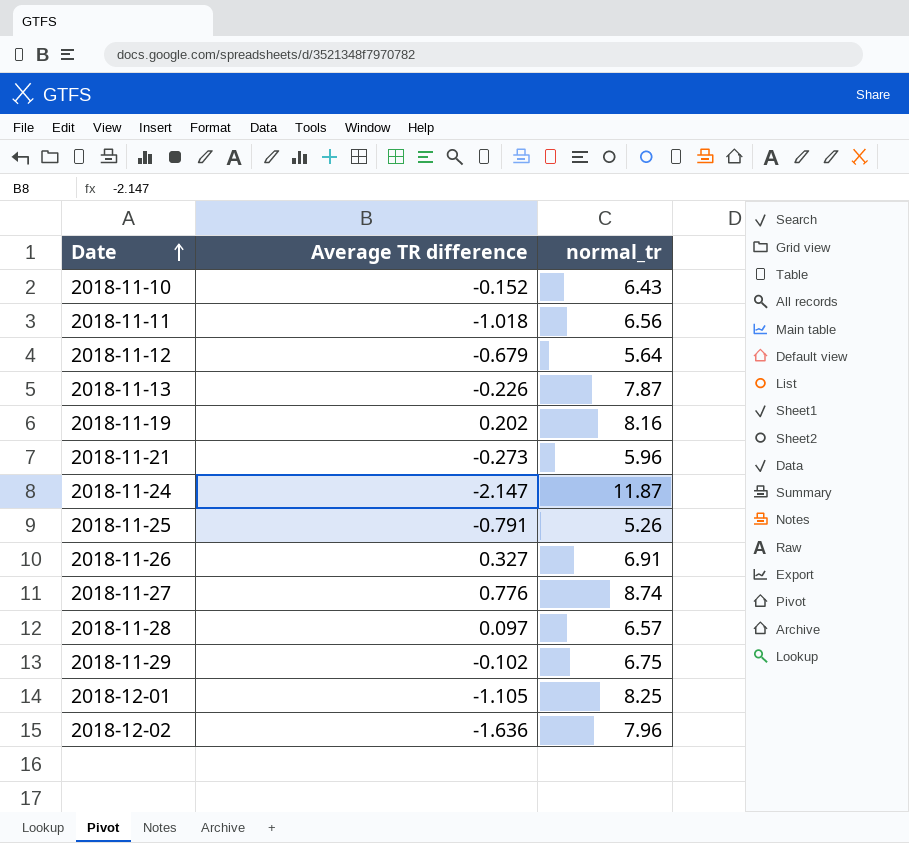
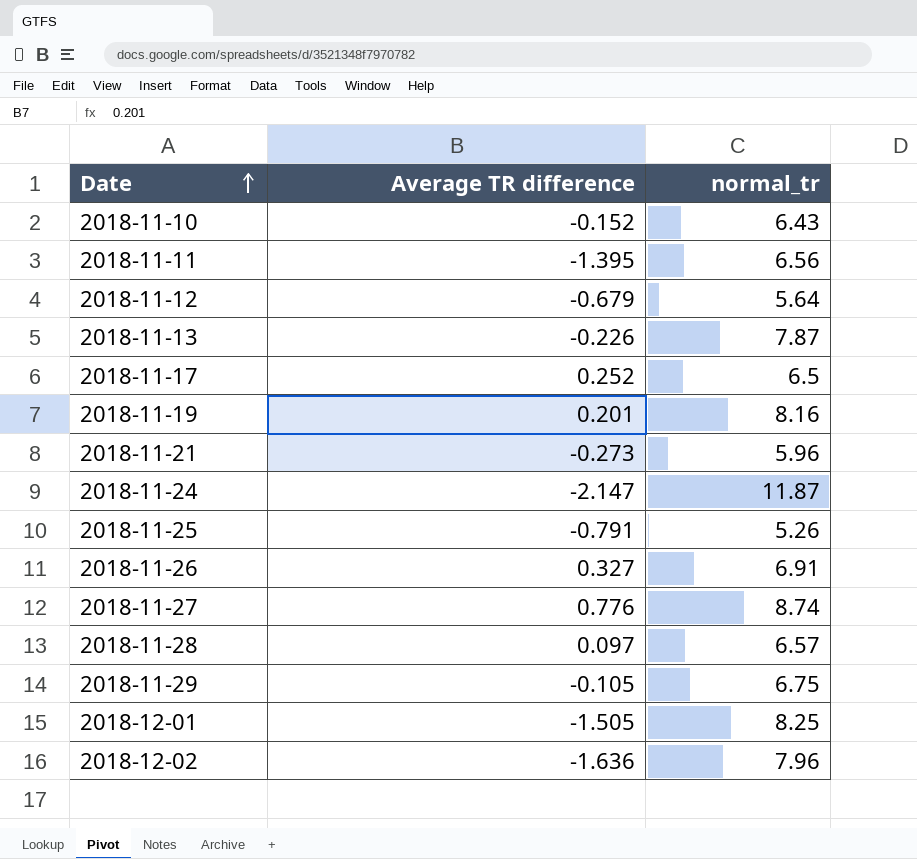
2018-11-11 | Average TR difference: -1.018 -> -1.395
row 2018-11-17: none -> 0.252 | 6.5
2018-11-19 | Average TR difference: 0.202 -> 0.201
2018-11-29 | Average TR difference: -0.102 -> -0.105
2018-12-01 | Average TR difference: -1.105 -> -1.505

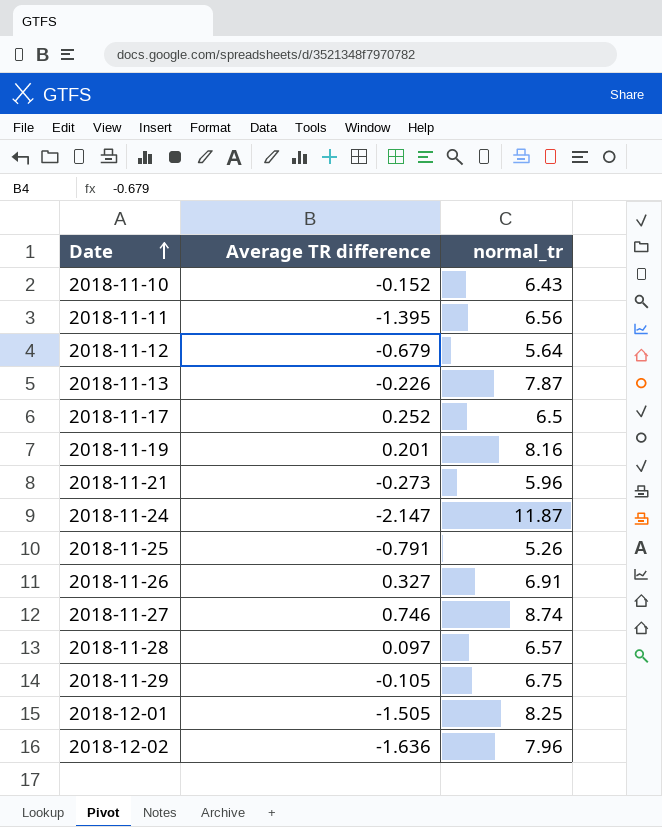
2018-11-27 | Average TR difference: 0.776 -> 0.746

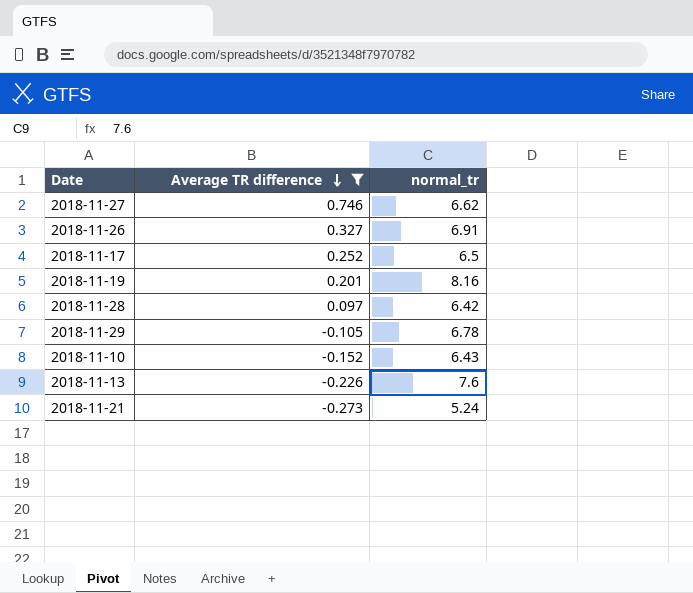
filter: none -> Average TR difference >= -0.273
row order: Date ascending -> Average TR difference descending
2018-11-27 | normal_tr: 8.74 -> 6.62
2018-11-28 | normal_tr: 6.57 -> 6.42
2018-11-29 | normal_tr: 6.75 -> 6.78
2018-11-13 | normal_tr: 7.87 -> 7.6
2018-11-21 | normal_tr: 5.96 -> 5.24

